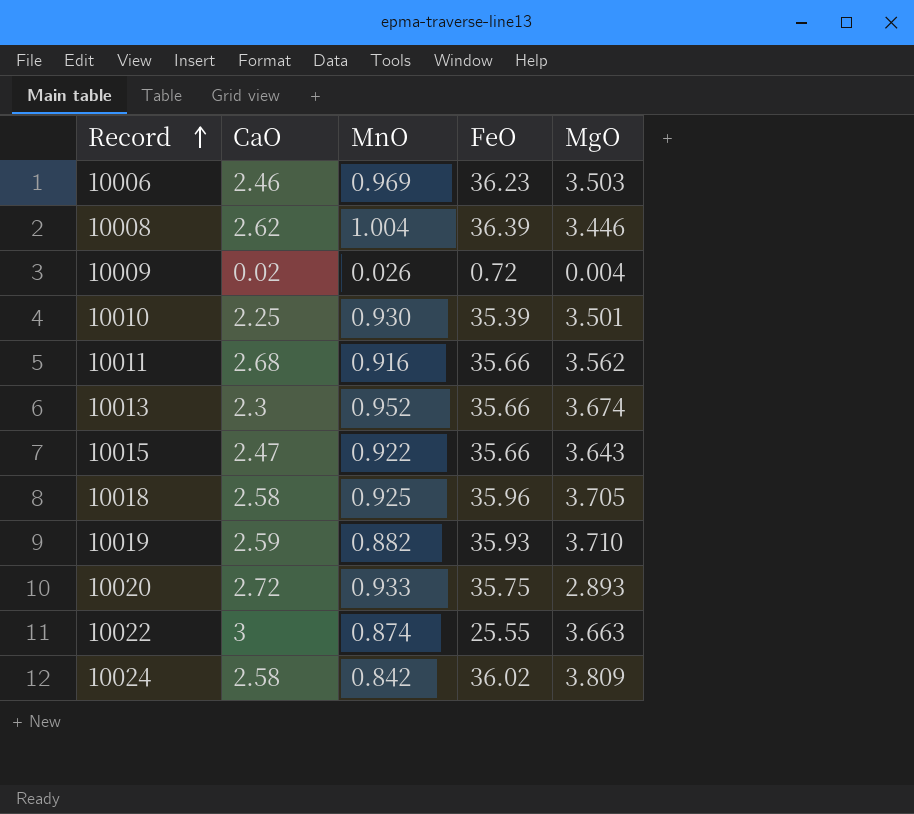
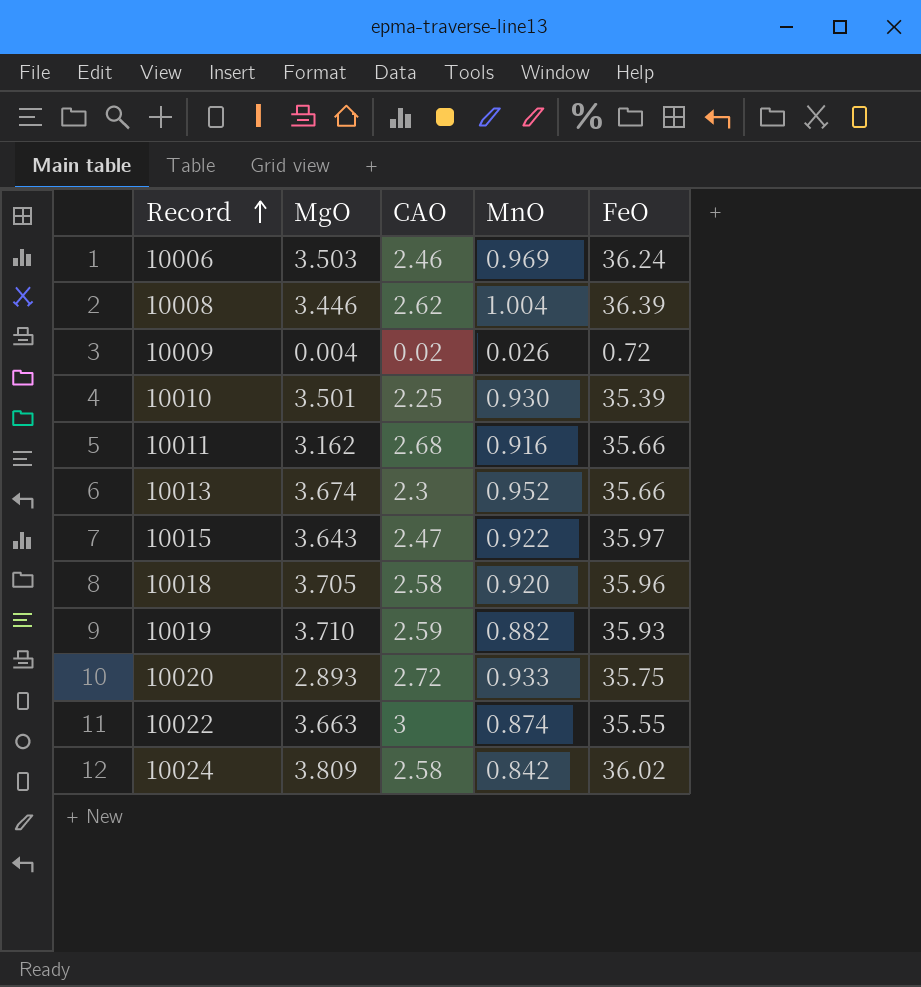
column MgO | position: 5 -> 2
column name: CaO -> CAO
10006 | FeO: 36.23 -> 36.24
10011 | MgO: 3.562 -> 3.162
10015 | FeO: 35.66 -> 35.97
10018 | MnO: 0.925 -> 0.920
10022 | FeO: 25.55 -> 35.55

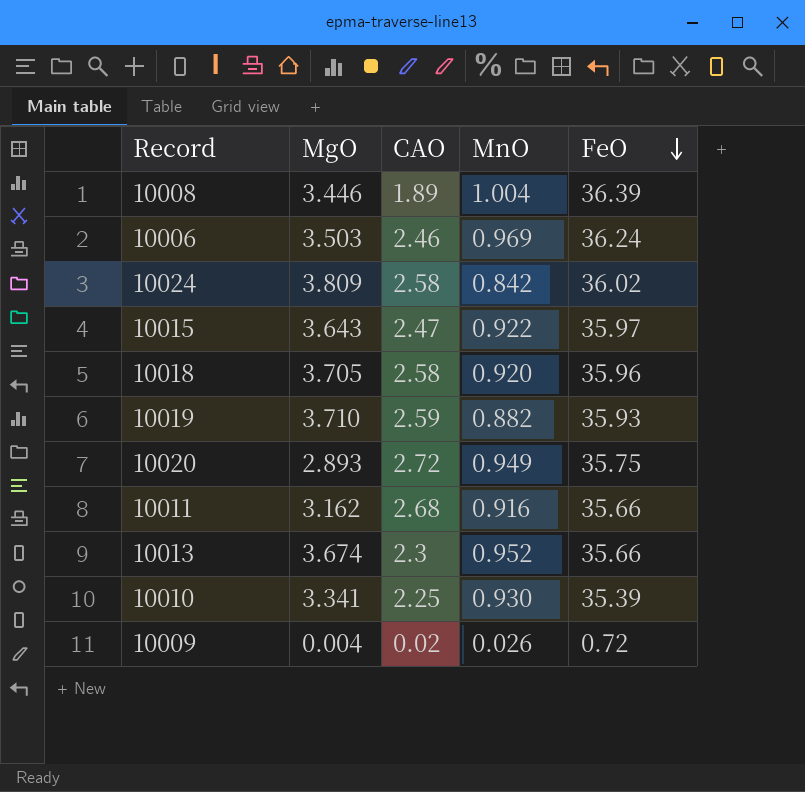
row order: Record ascending -> FeO descending
row 10022: 3.663 | 3 | 0.874 | 35.55 -> none
10008 | CAO: 2.62 -> 1.89
10020 | MnO: 0.933 -> 0.949
10010 | MgO: 3.501 -> 3.341

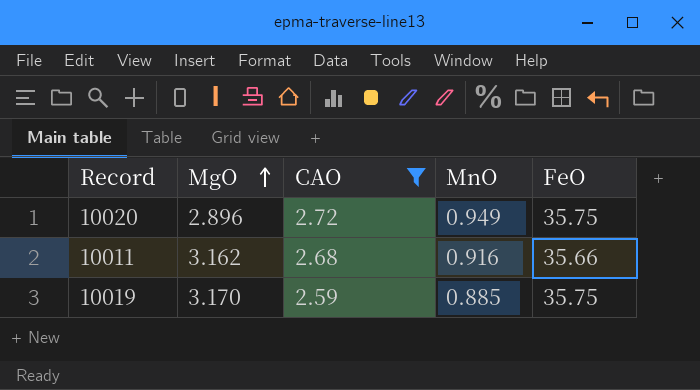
filter: none -> CAO >= 2.59
row order: FeO descending -> MgO ascending
10020 | MgO: 2.893 -> 2.896
10019 | MgO: 3.710 -> 3.170
10019 | MnO: 0.882 -> 0.885
10019 | FeO: 35.93 -> 35.75

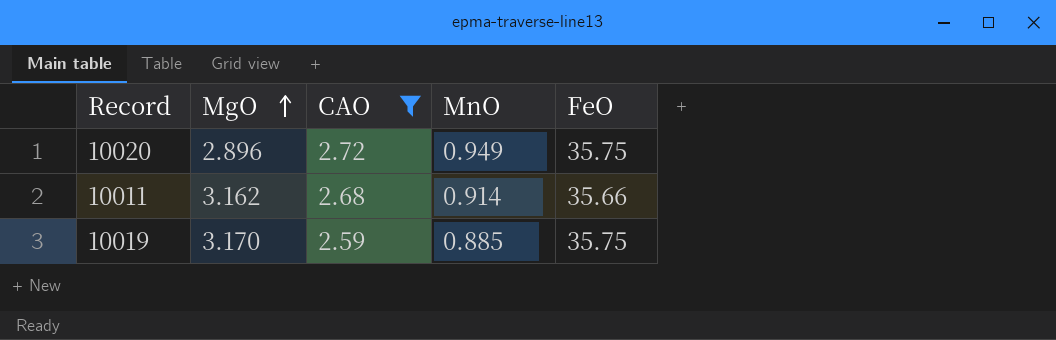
10011 | MnO: 0.916 -> 0.914

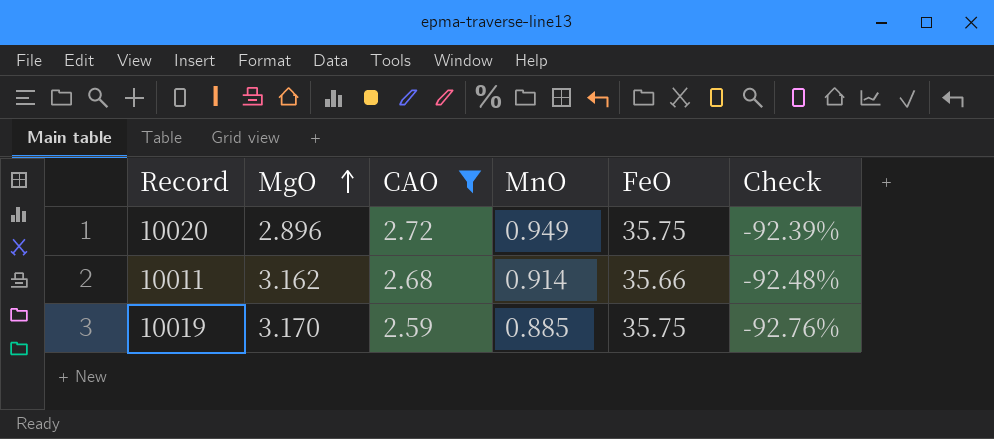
column Check | formula: none -> ([CAO] - [FeO]) / [FeO]

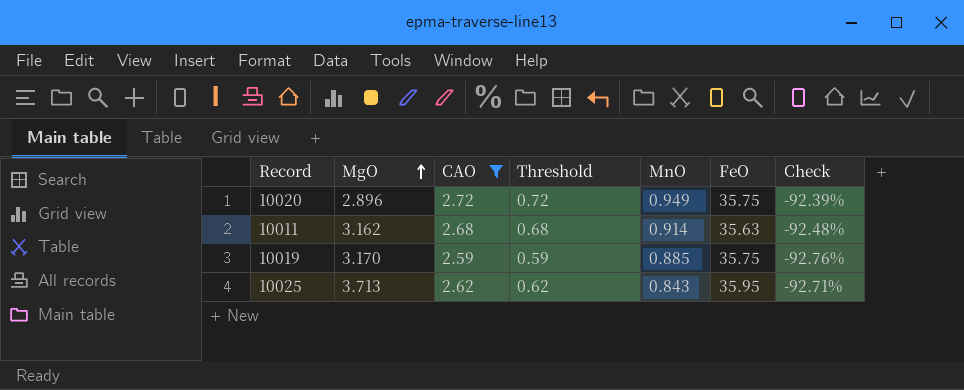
column Threshold | formula: none -> [CAO] - 2
10011 | FeO: 35.66 -> 35.63
row 10025: none -> 3.713 | 2.62 | 0.62 | 0.843 | 35.95 | -92.71%

